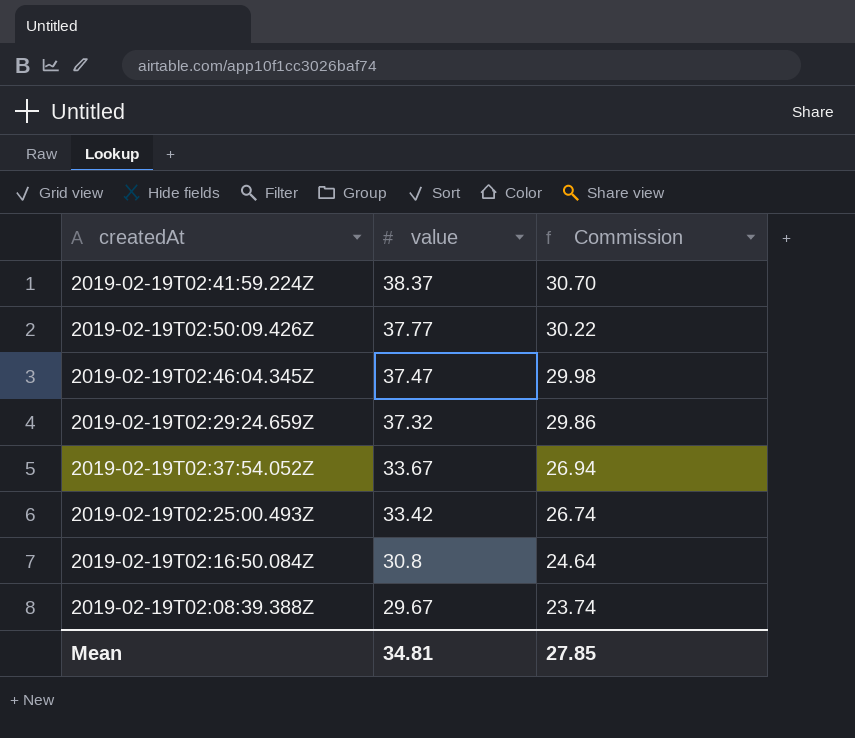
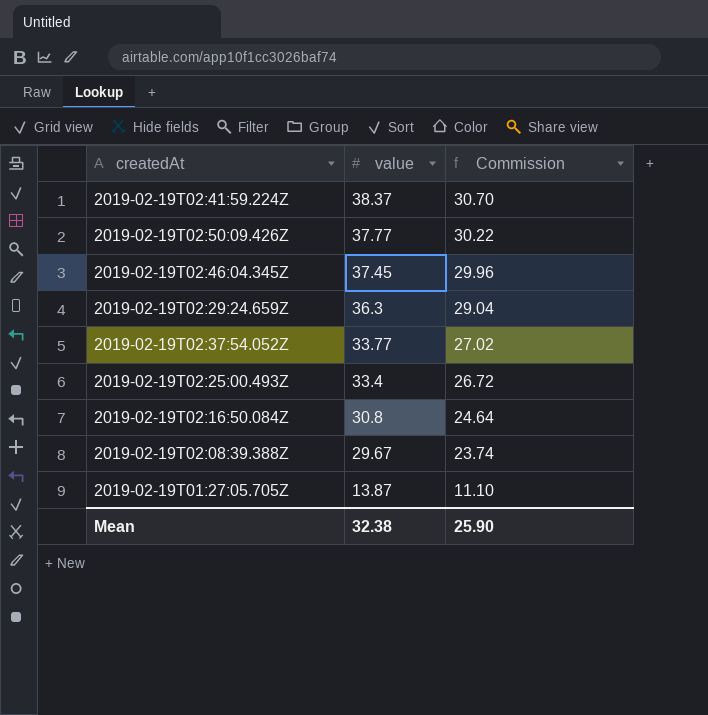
2019-02-19T02:46:04.345Z | value: 37.47 -> 37.45
2019-02-19T02:46:04.345Z | Commission: 29.98 -> 29.96
2019-02-19T02:29:24.659Z | value: 37.32 -> 36.3
2019-02-19T02:29:24.659Z | Commission: 29.86 -> 29.04
2019-02-19T02:37:54.052Z | value: 33.67 -> 33.77
2019-02-19T02:37:54.052Z | Commission: 26.94 -> 27.02
2019-02-19T02:25:00.493Z | value: 33.42 -> 33.4
2019-02-19T02:25:00.493Z | Commission: 26.74 -> 26.72
row 2019-02-19T01:27:05.705Z: none -> 13.87 | 11.10
Mean | value: 34.81 -> 32.38
Mean | Commission: 27.85 -> 25.90

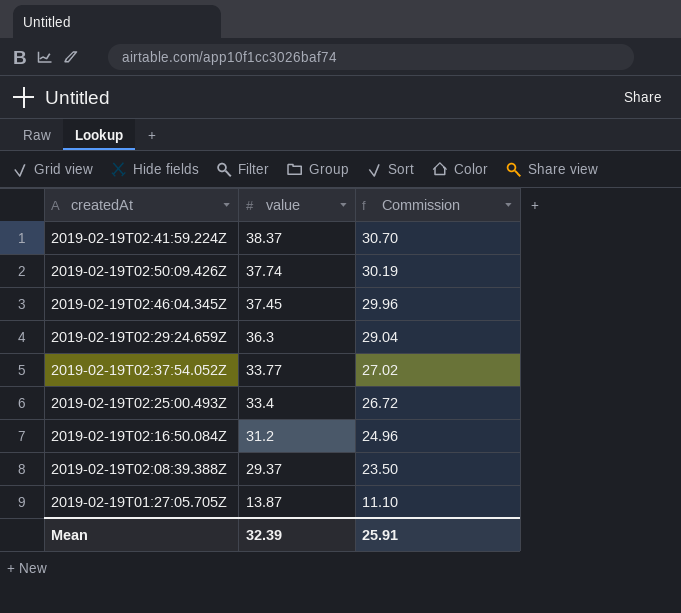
2019-02-19T02:50:09.426Z | value: 37.77 -> 37.74
2019-02-19T02:50:09.426Z | Commission: 30.22 -> 30.19
2019-02-19T02:16:50.084Z | value: 30.8 -> 31.2
2019-02-19T02:16:50.084Z | Commission: 24.64 -> 24.96
2019-02-19T02:08:39.388Z | value: 29.67 -> 29.37
2019-02-19T02:08:39.388Z | Commission: 23.74 -> 23.50
Mean | value: 32.38 -> 32.39
Mean | Commission: 25.90 -> 25.91

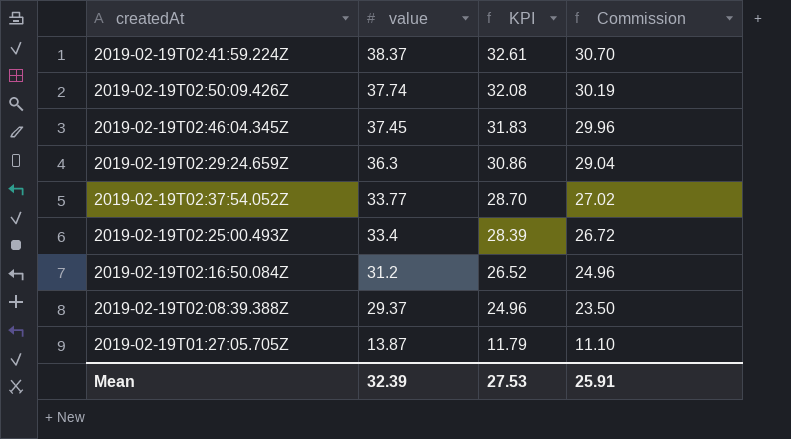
column KPI | formula: none -> [value] * 0.85

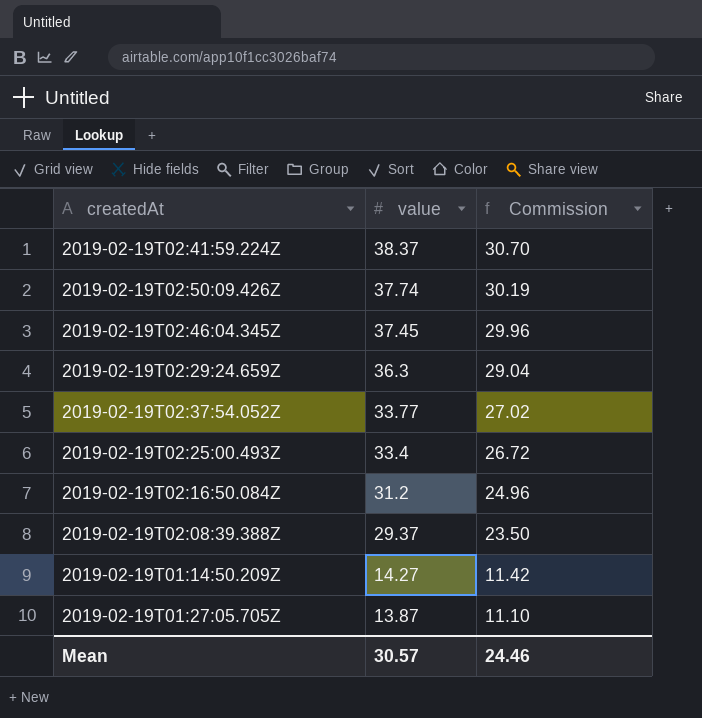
column KPI | formula: [value] * 0.85 -> none
row 2019-02-19T01:14:50.209Z: none -> 14.27 | 11.42
Mean | value: 32.39 -> 30.57
Mean | Commission: 25.91 -> 24.46

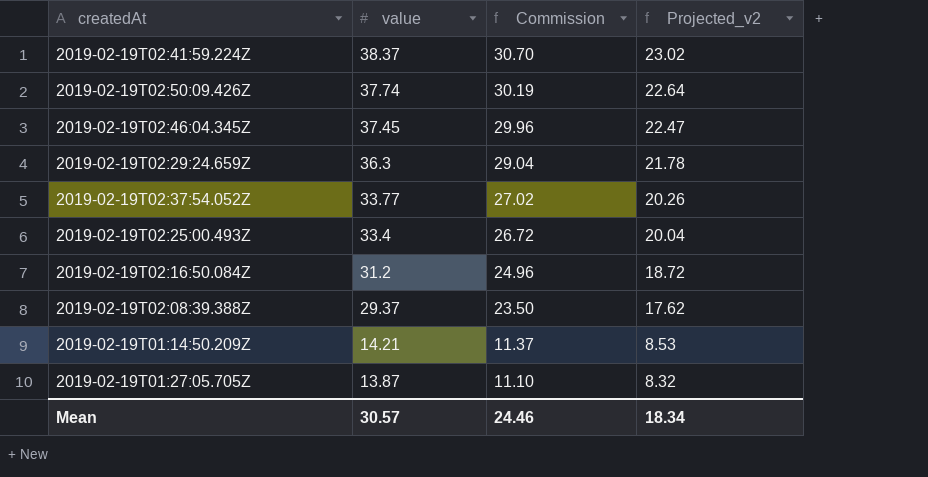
column Projected_v2 | formula: none -> [value] * 0.6
2019-02-19T01:14:50.209Z | value: 14.27 -> 14.21
2019-02-19T01:14:50.209Z | Commission: 11.42 -> 11.37

